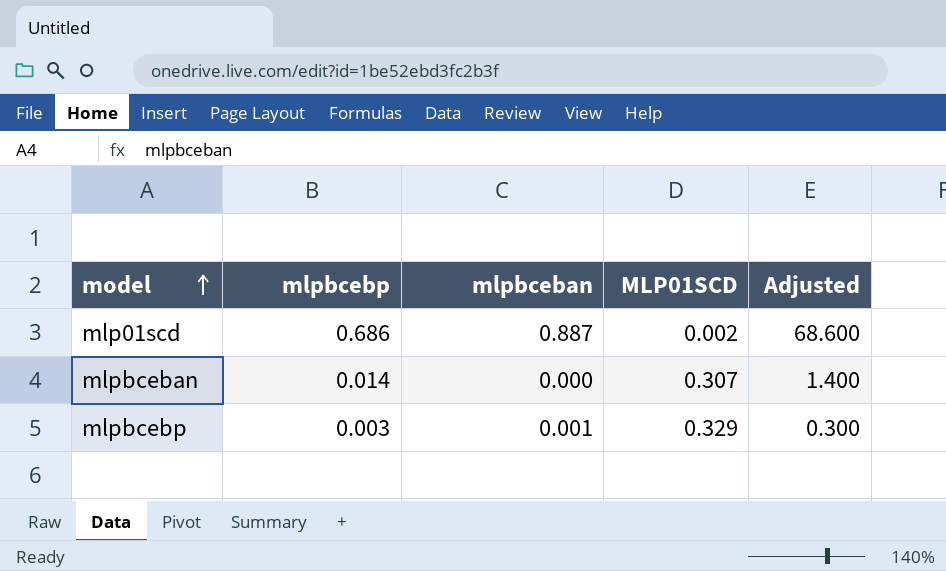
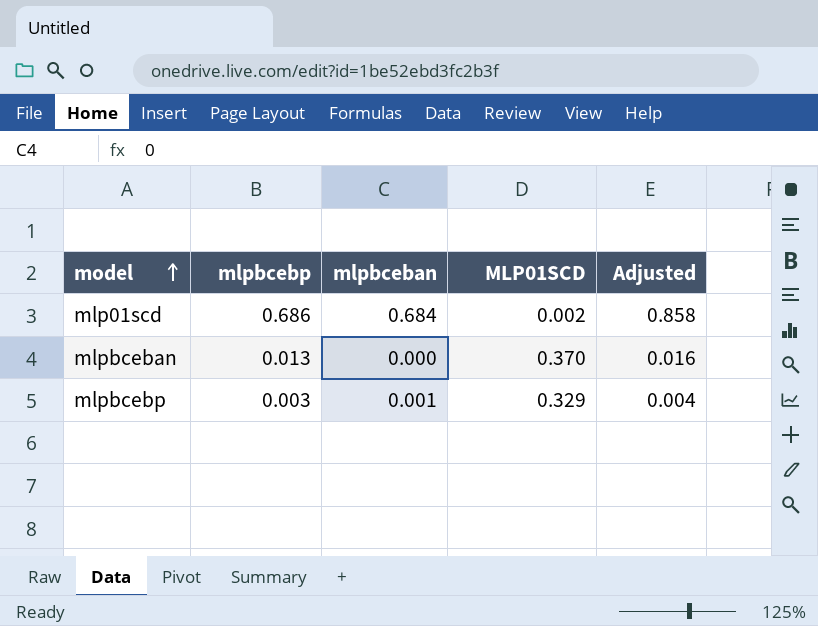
column Adjusted | formula: [mlpbcebp] * 100 -> [mlpbcebp] * 1.25
mlp01scd | mlpbceban: 0.887 -> 0.684
mlpbceban | mlpbcebp: 0.014 -> 0.013
mlpbceban | MLP01SCD: 0.307 -> 0.370

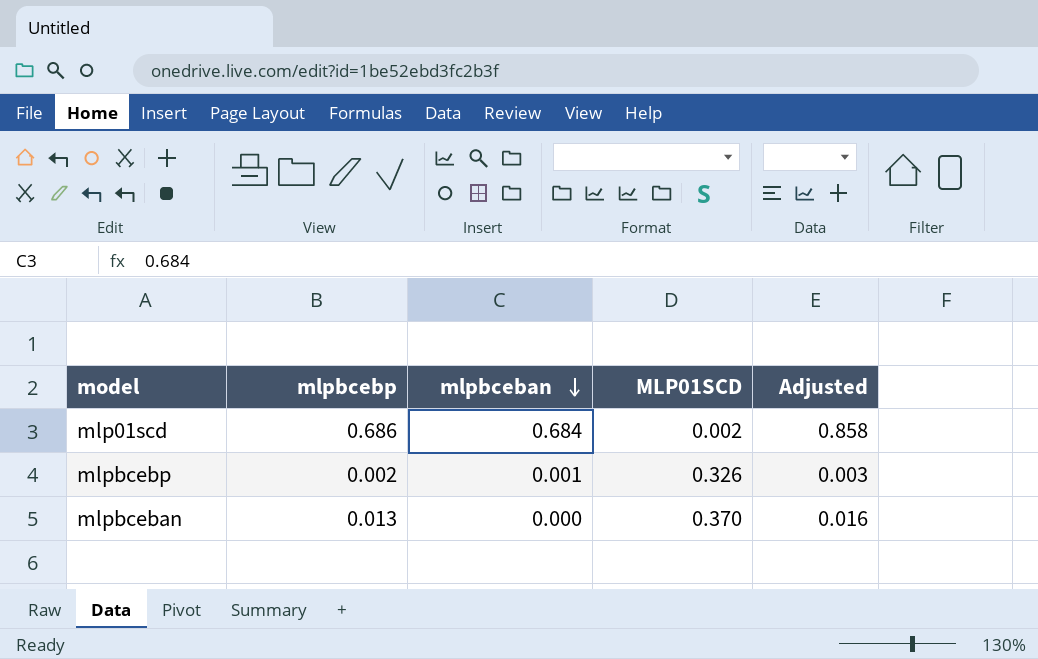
row order: model ascending -> mlpbceban descending
mlpbcebp | mlpbcebp: 0.003 -> 0.002
mlpbcebp | MLP01SCD: 0.329 -> 0.326
mlpbcebp | Adjusted: 0.004 -> 0.003

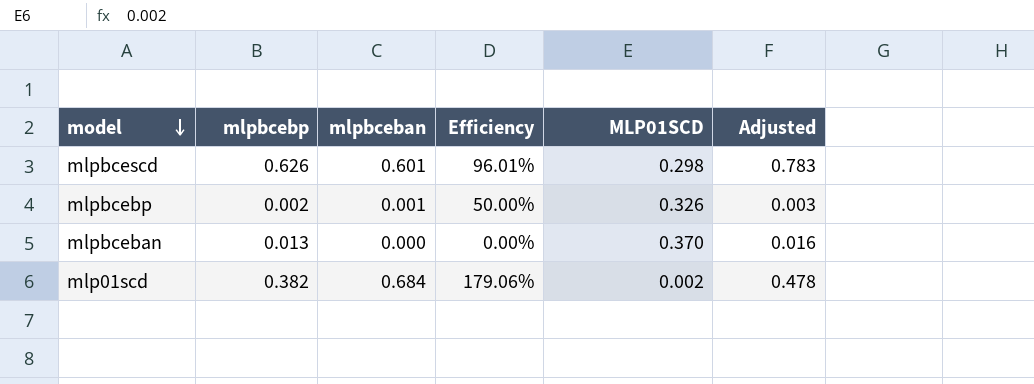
row order: mlpbceban descending -> model descending
column Efficiency | formula: none -> [mlpbceban] / [mlpbcebp]
row mlpbcescd: none -> 0.626 | 0.601 | 96.01% | 0.298 | 0.783
mlp01scd | mlpbcebp: 0.686 -> 0.382
mlp01scd | Adjusted: 0.858 -> 0.478

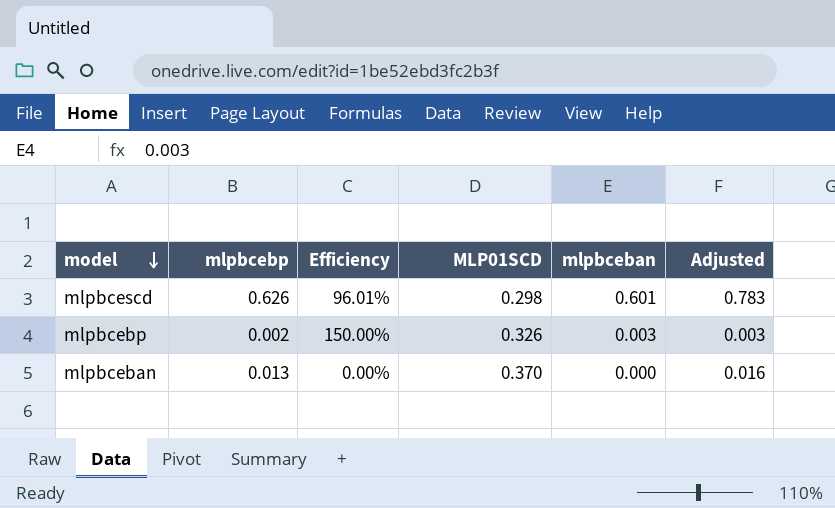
column mlpbceban | position: 3 -> 5
row mlp01scd: 0.382 | 0.684 | 179.06% | 0.002 | 0.478 -> none
mlpbcebp | Efficiency: 50.00% -> 150.00%
mlpbcebp | mlpbceban: 0.001 -> 0.003

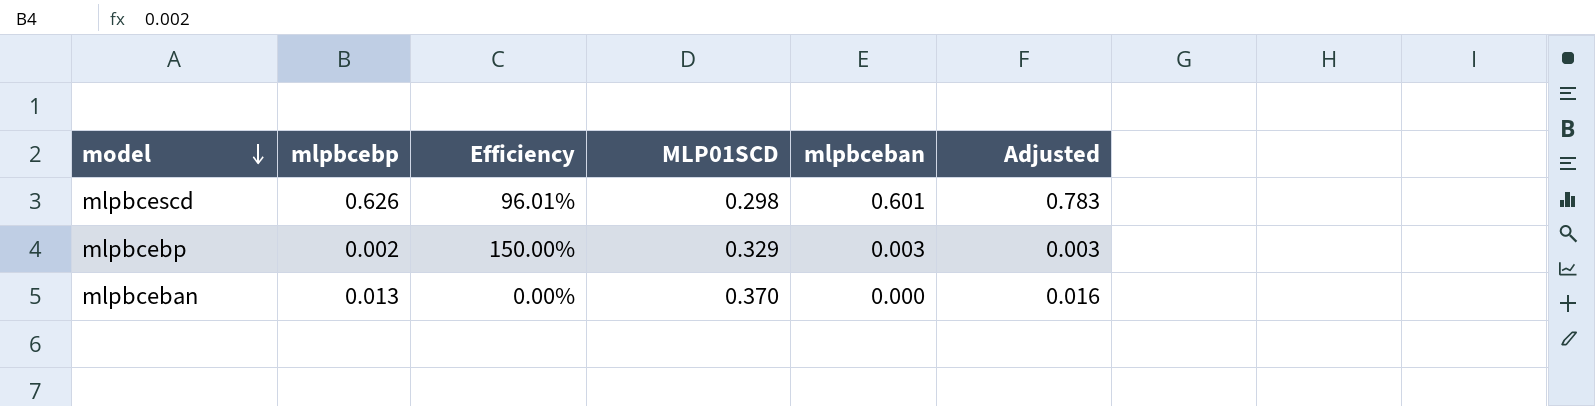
mlpbcebp | MLP01SCD: 0.326 -> 0.329

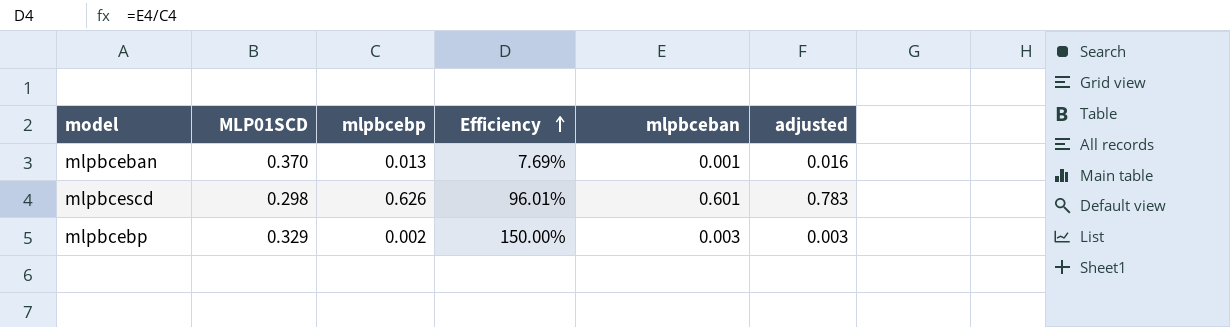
row order: model descending -> Efficiency ascending
column MLP01SCD | position: 4 -> 2
column name: Adjusted -> adjusted
mlpbceban | Efficiency: 0.00% -> 7.69%
mlpbceban | mlpbceban: 0.000 -> 0.001

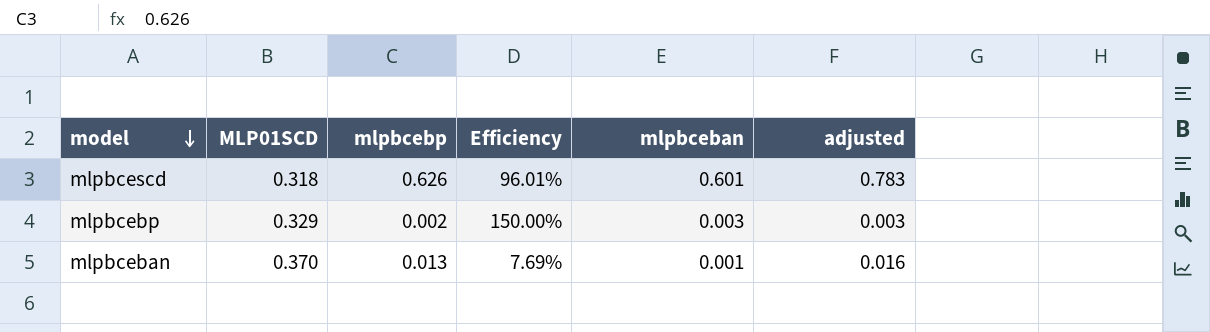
row order: Efficiency ascending -> model descending
mlpbcescd | MLP01SCD: 0.298 -> 0.318

